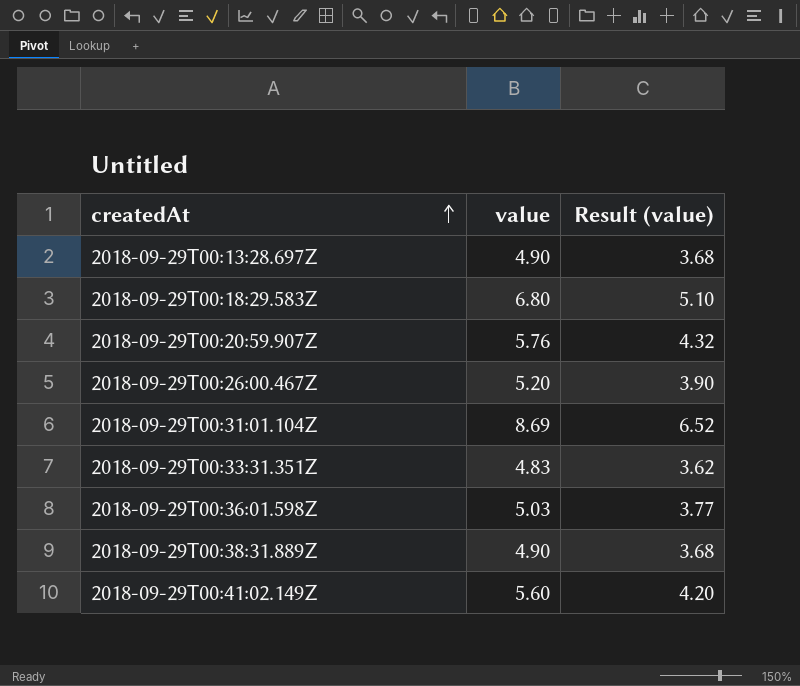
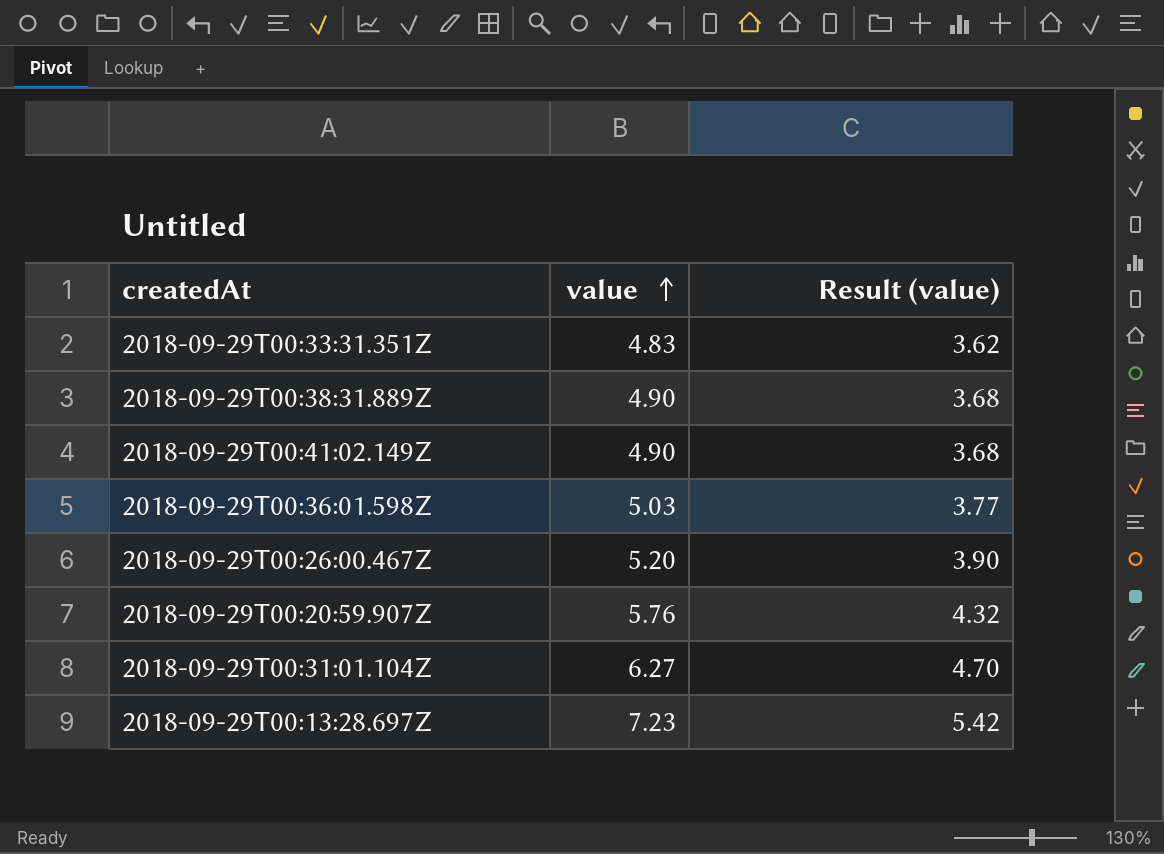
row order: createdAt ascending -> value ascending
row 2018-09-29T00:18:29.583Z: 6.80 | 5.10 -> none
2018-09-29T00:41:02.149Z | value: 5.60 -> 4.90
2018-09-29T00:41:02.149Z | Result (value): 4.20 -> 3.68
2018-09-29T00:31:01.104Z | value: 8.69 -> 6.27
2018-09-29T00:31:01.104Z | Result (value): 6.52 -> 4.70
2018-09-29T00:13:28.697Z | value: 4.90 -> 7.23
2018-09-29T00:13:28.697Z | Result (value): 3.68 -> 5.42

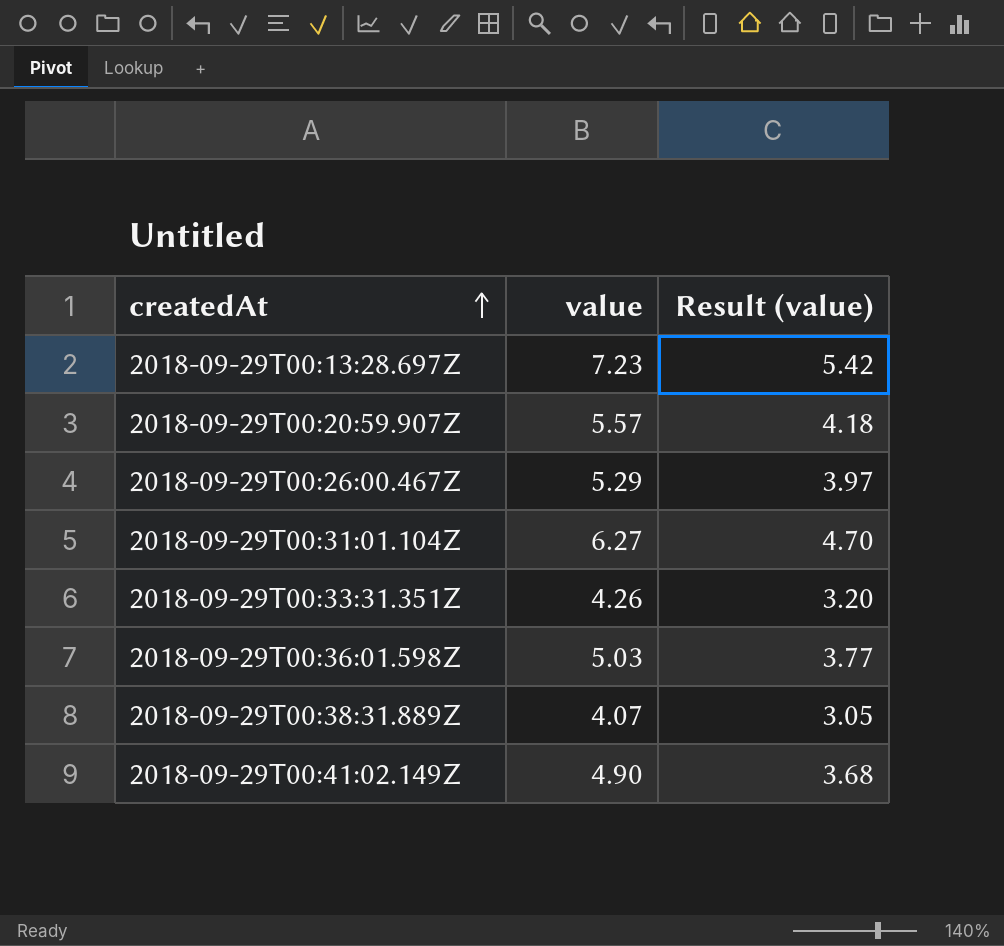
row order: value ascending -> createdAt ascending
2018-09-29T00:20:59.907Z | value: 5.76 -> 5.57
2018-09-29T00:20:59.907Z | Result (value): 4.32 -> 4.18
2018-09-29T00:26:00.467Z | value: 5.20 -> 5.29
2018-09-29T00:26:00.467Z | Result (value): 3.90 -> 3.97
2018-09-29T00:33:31.351Z | value: 4.83 -> 4.26
2018-09-29T00:33:31.351Z | Result (value): 3.62 -> 3.20
2018-09-29T00:38:31.889Z | value: 4.90 -> 4.07
2018-09-29T00:38:31.889Z | Result (value): 3.68 -> 3.05

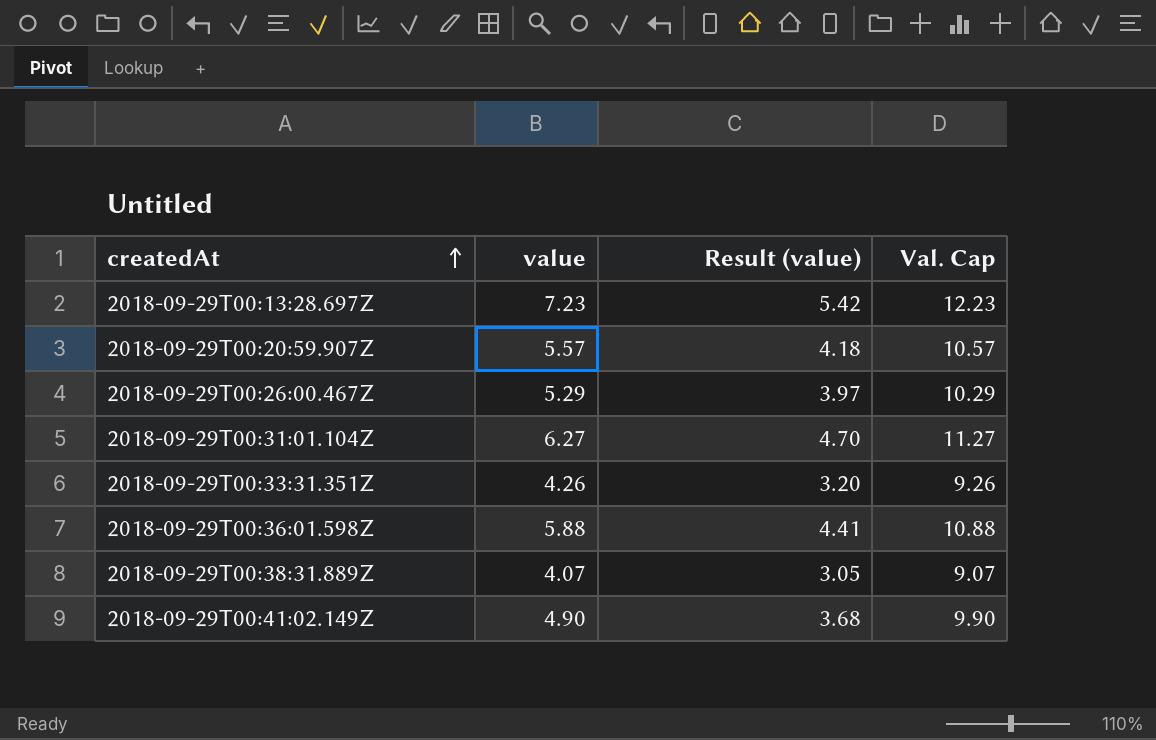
column Val. Cap | formula: none -> [value] + 5
2018-09-29T00:36:01.598Z | value: 5.03 -> 5.88
2018-09-29T00:36:01.598Z | Result (value): 3.77 -> 4.41

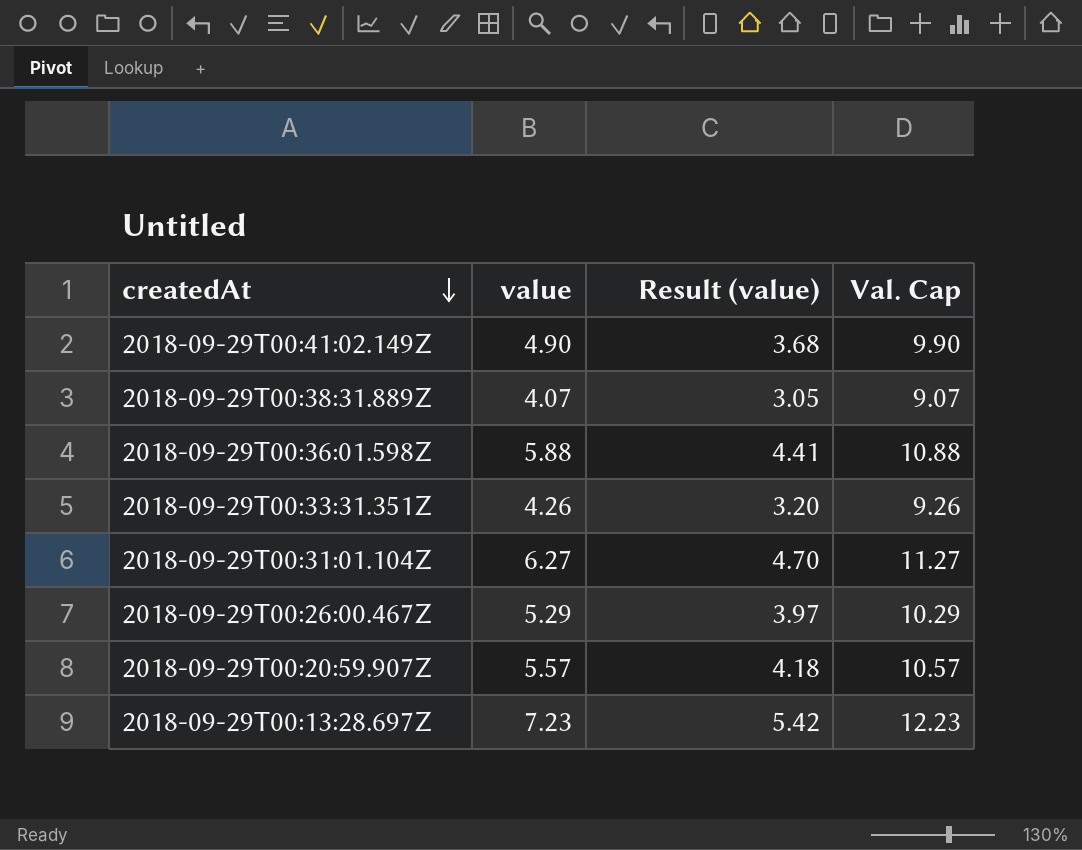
row order: createdAt ascending -> createdAt descending

